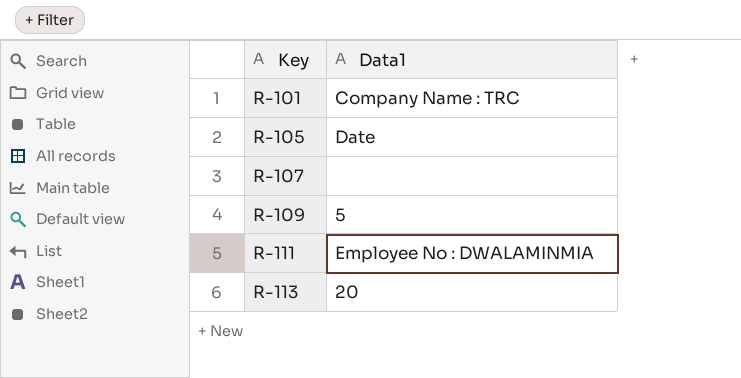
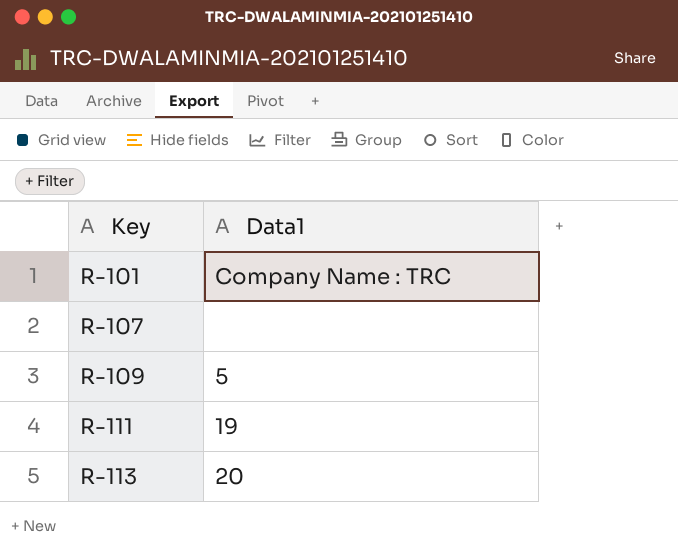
row R-105: Date -> none
R-111 | Data1: Employee No : DWALAMINMIA -> 19

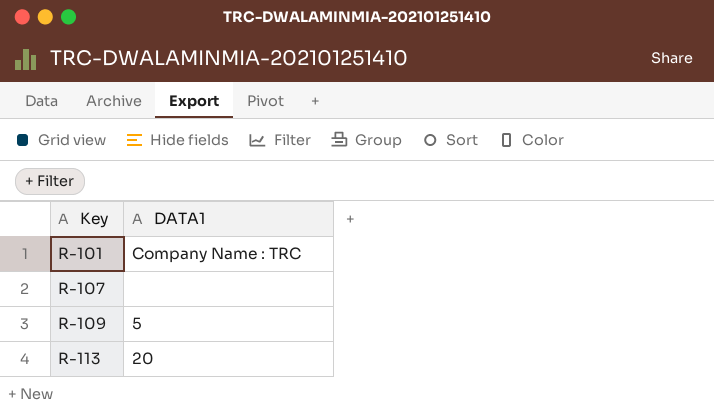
column name: Data1 -> DATA1
row R-111: 19 -> none

